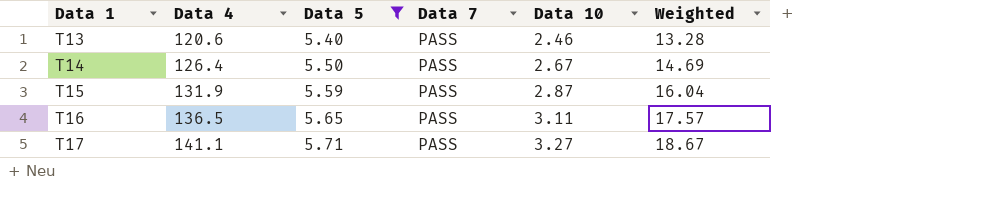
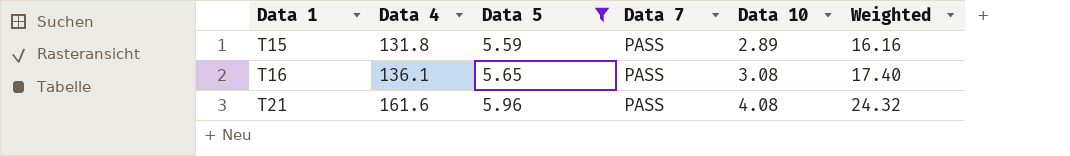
row T13: 120.6 | 5.40 | PASS | 2.46 | 13.28 -> none
row T14: 126.4 | 5.50 | PASS | 2.67 | 14.69 -> none
row T17: 141.1 | 5.71 | PASS | 3.27 | 18.67 -> none
T15 | Data 4: 131.9 -> 131.8
T15 | Data 10: 2.87 -> 2.89
T15 | Weighted: 16.04 -> 16.16
T16 | Data 4: 136.5 -> 136.1
T16 | Data 10: 3.11 -> 3.08
T16 | Weighted: 17.57 -> 17.40
row T21: none -> 161.6 | 5.96 | PASS | 4.08 | 24.32

